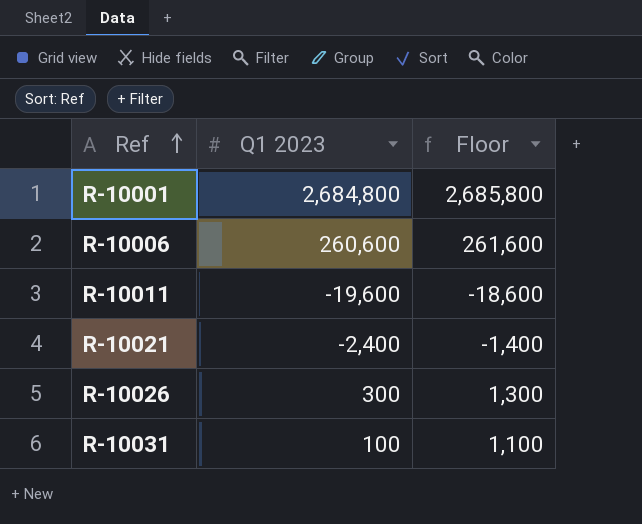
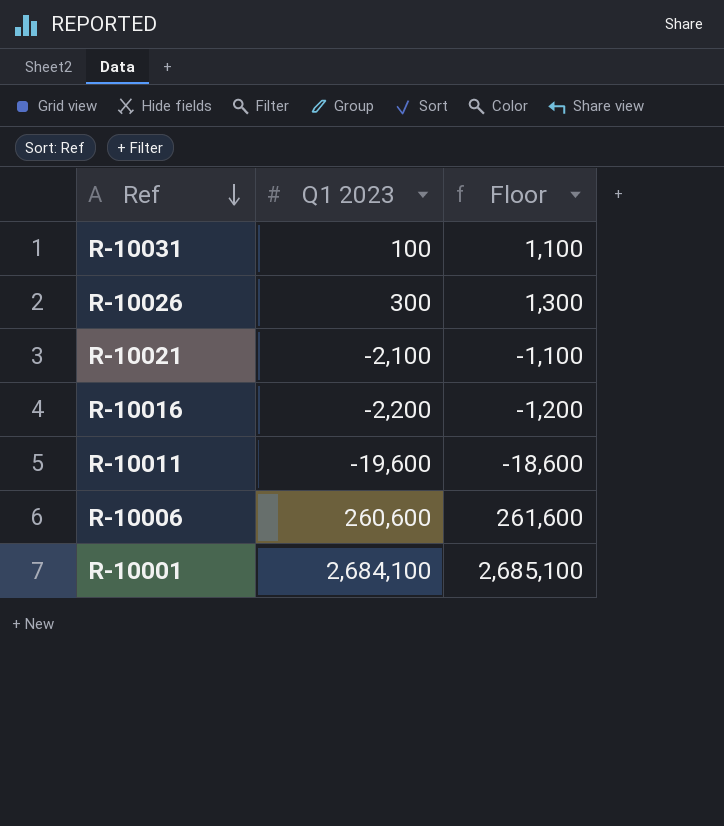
row order: Ref ascending -> Ref descending
R-10021 | Q1 2023: -2,400 -> -2,100
R-10021 | Floor: -1,400 -> -1,100
row R-10016: none -> -2,200 | -1,200
R-10001 | Q1 2023: 2,684,800 -> 2,684,100
R-10001 | Floor: 2,685,800 -> 2,685,100

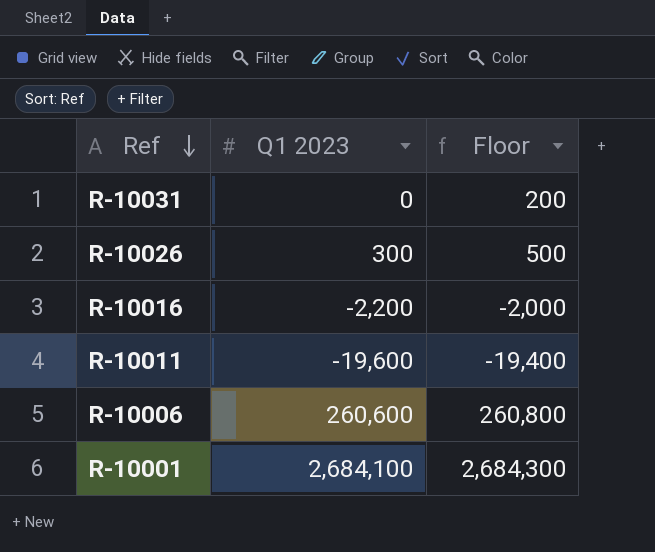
column Floor | formula: [Q1 2023] + 1000 -> [Q1 2023] + 200
row R-10021: -2,100 | -1,100 -> none
R-10031 | Q1 2023: 100 -> 0

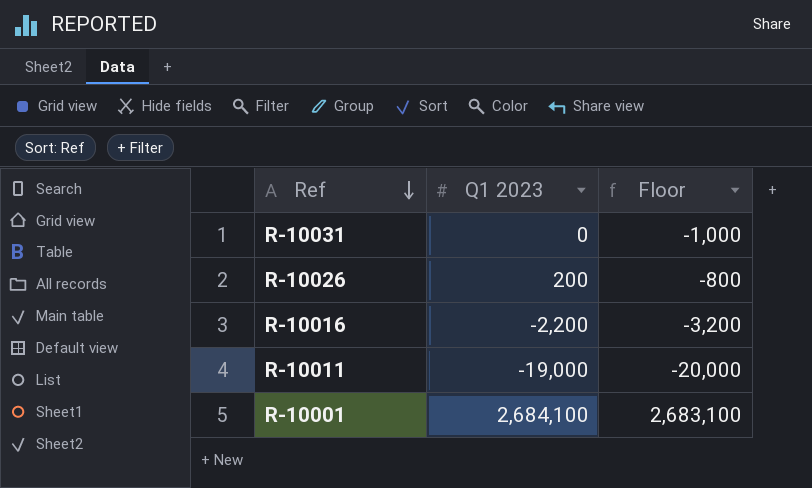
column Floor | formula: [Q1 2023] + 200 -> [Q1 2023] - 1000
row R-10006: 260,600 | 260,800 -> none
R-10026 | Q1 2023: 300 -> 200
R-10011 | Q1 2023: -19,600 -> -19,000

